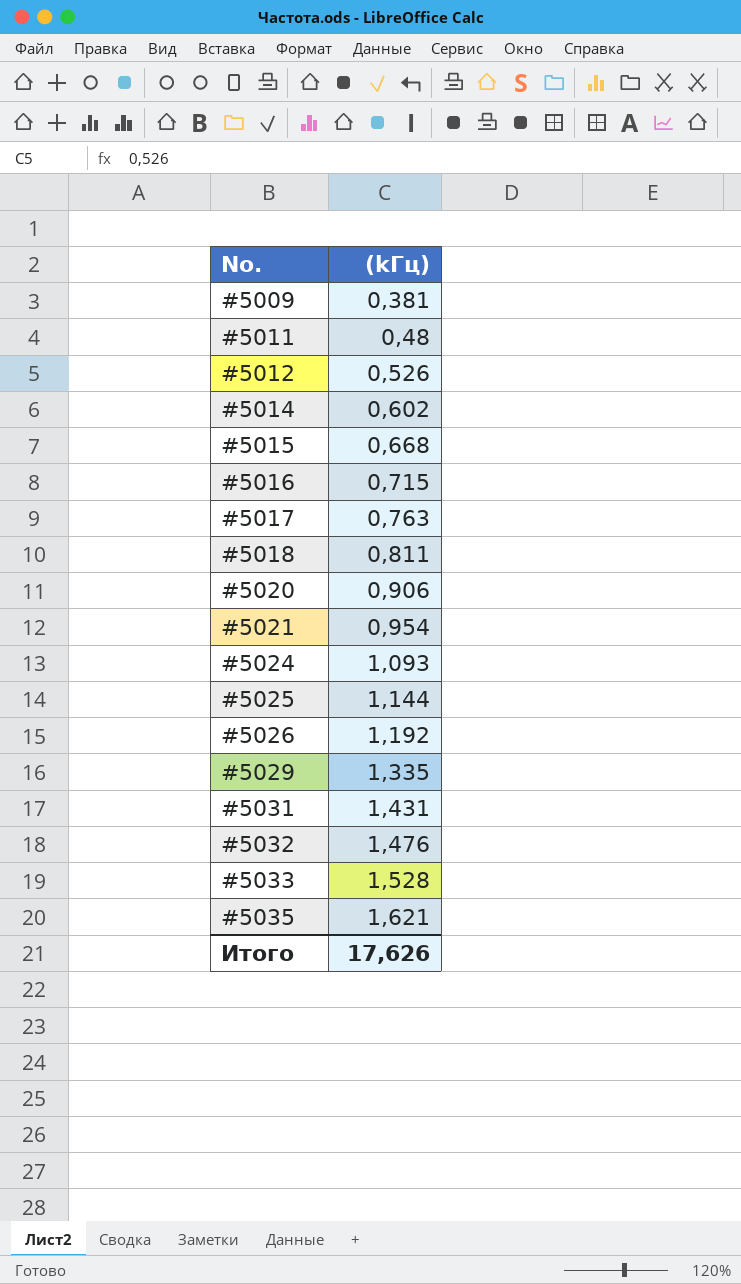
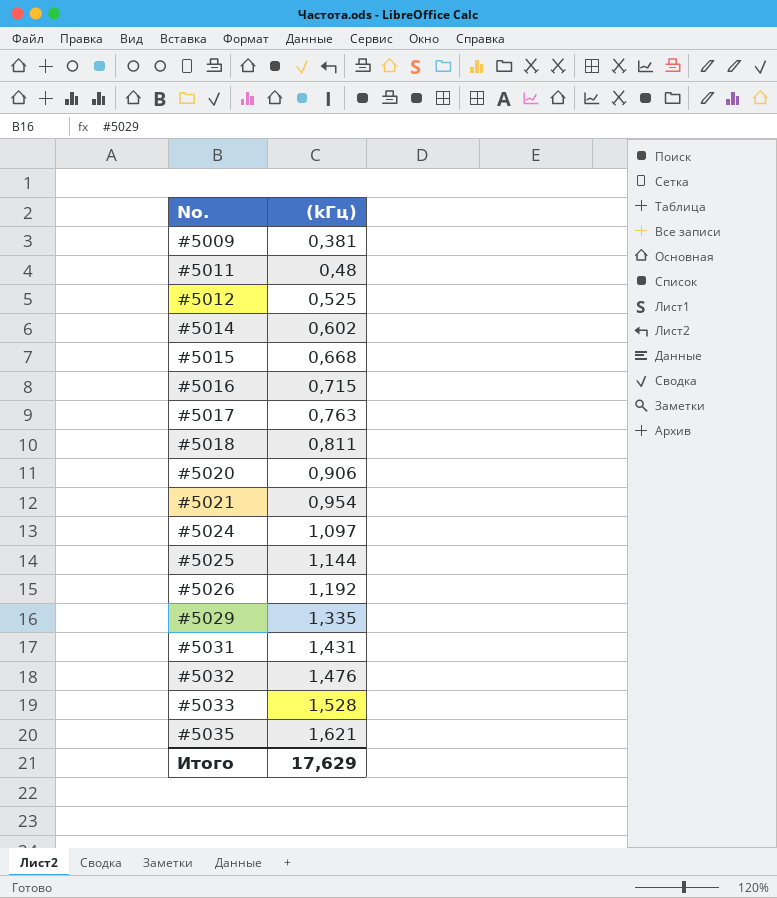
#5012 | (kГц): 0,526 -> 0,525
#5024 | (kГц): 1,093 -> 1,097
Итого | (kГц): 17,626 -> 17,629

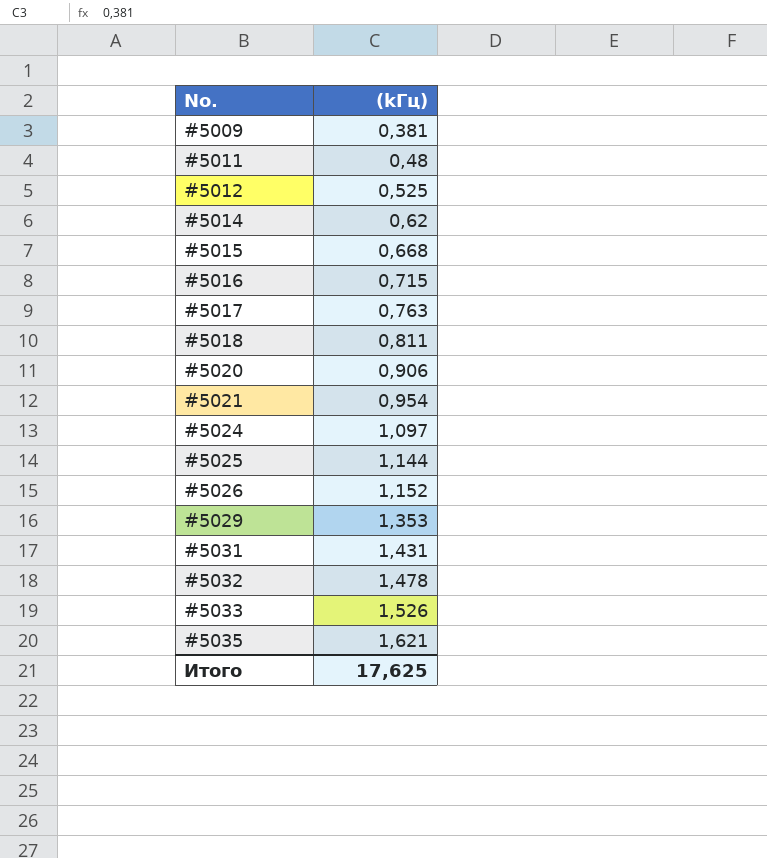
#5014 | (kГц): 0,602 -> 0,62
#5026 | (kГц): 1,192 -> 1,152
#5029 | (kГц): 1,335 -> 1,353
#5032 | (kГц): 1,476 -> 1,478
#5033 | (kГц): 1,528 -> 1,526
Итого | (kГц): 17,629 -> 17,625

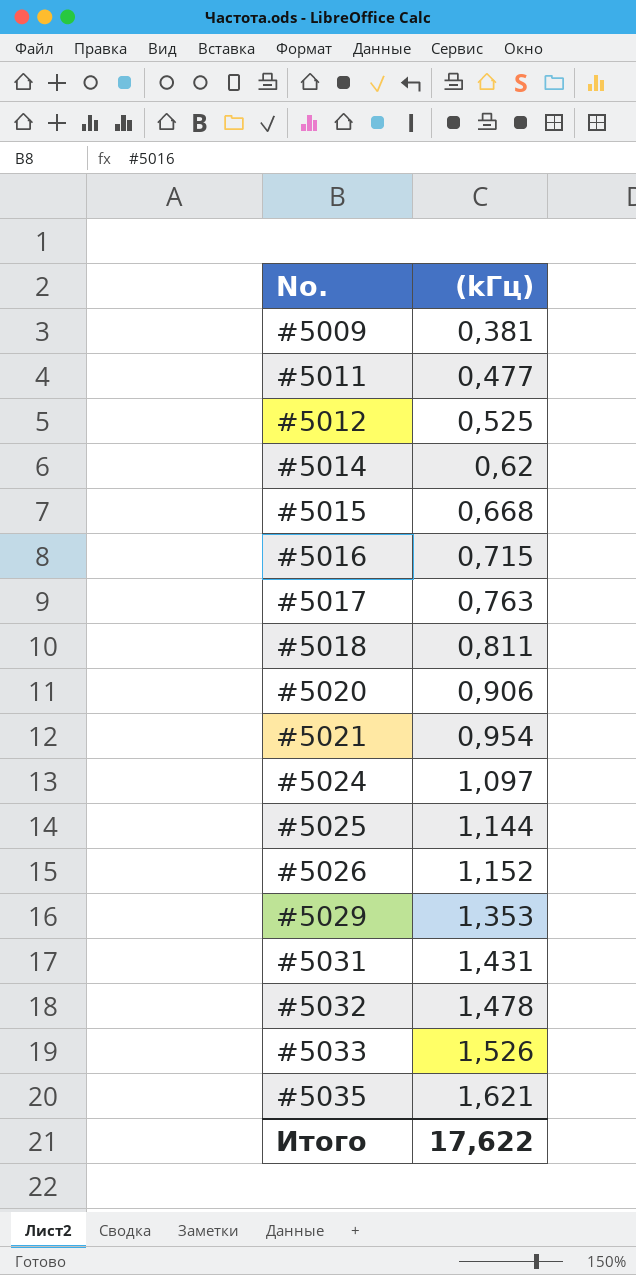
#5011 | (kГц): 0,48 -> 0,477
Итого | (kГц): 17,625 -> 17,622

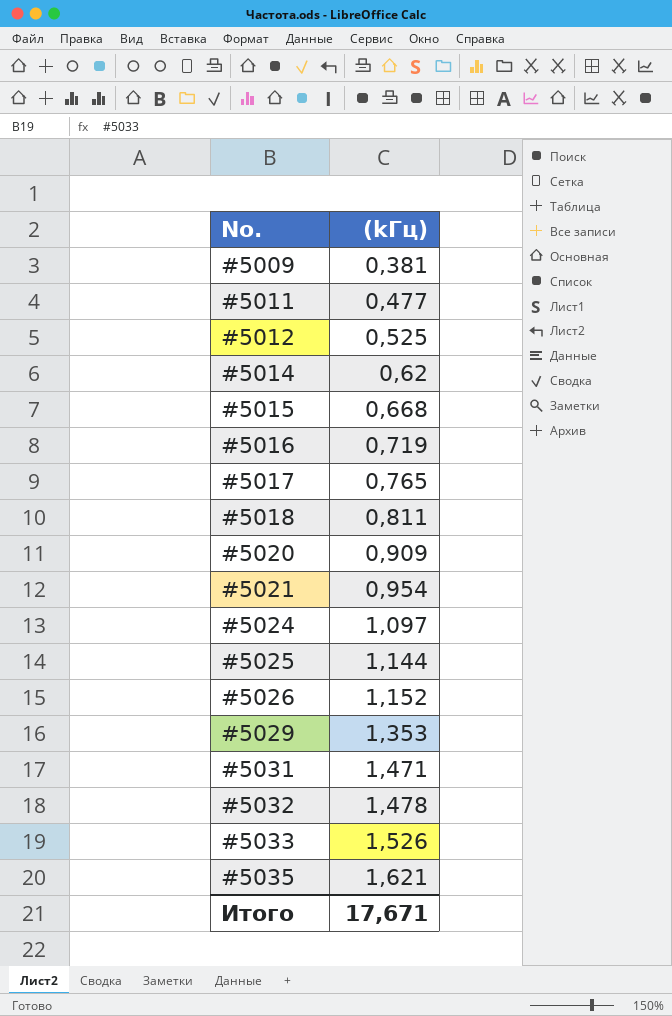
#5016 | (kГц): 0,715 -> 0,719
#5017 | (kГц): 0,763 -> 0,765
#5020 | (kГц): 0,906 -> 0,909
#5031 | (kГц): 1,431 -> 1,471
Итого | (kГц): 17,622 -> 17,671

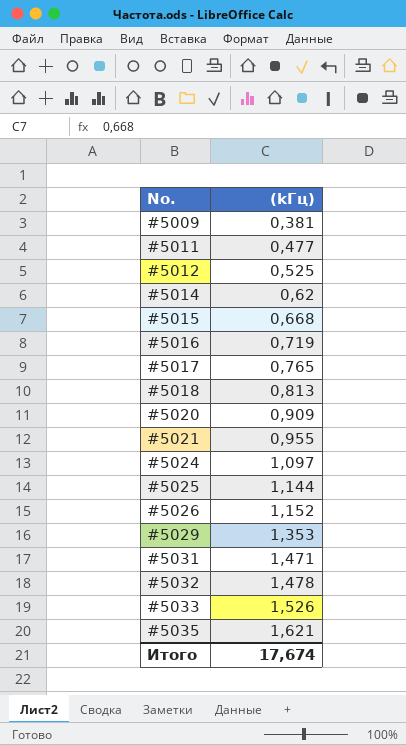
#5018 | (kГц): 0,811 -> 0,813
#5021 | (kГц): 0,954 -> 0,955
Итого | (kГц): 17,671 -> 17,674

